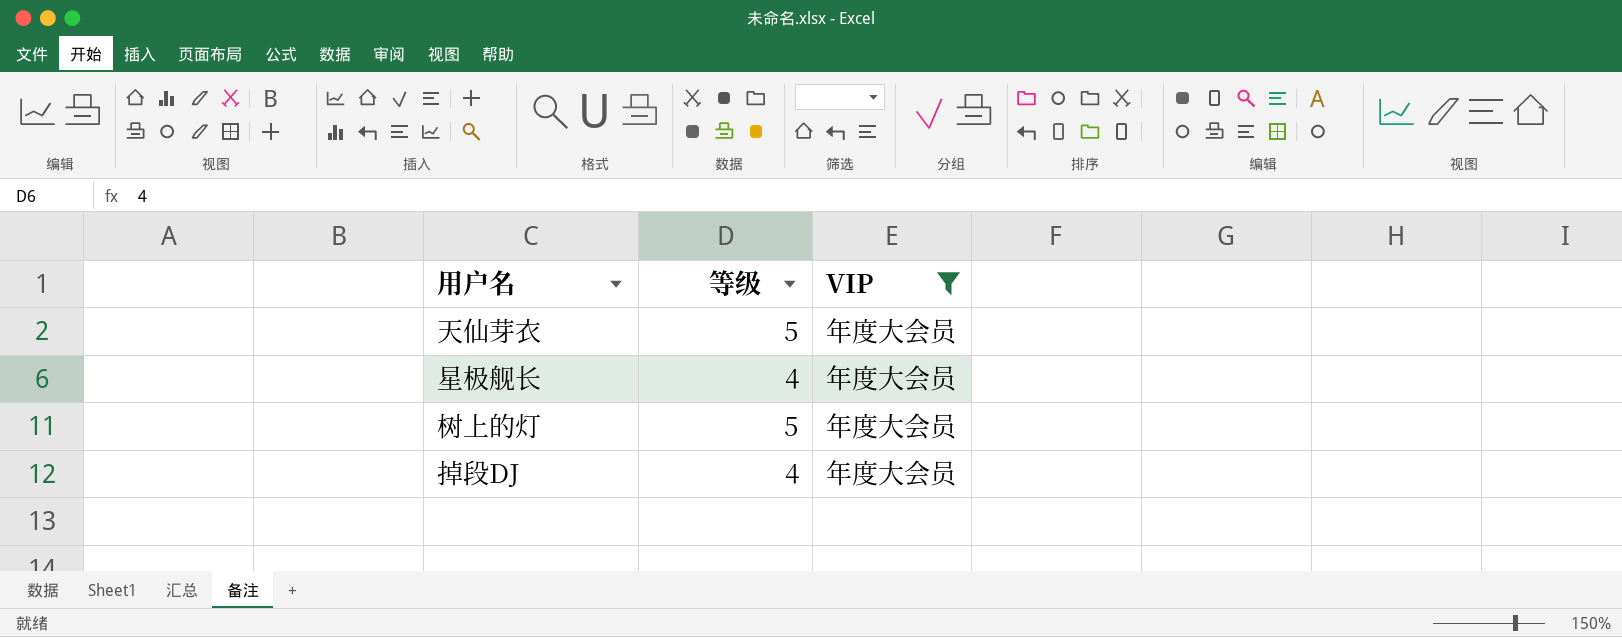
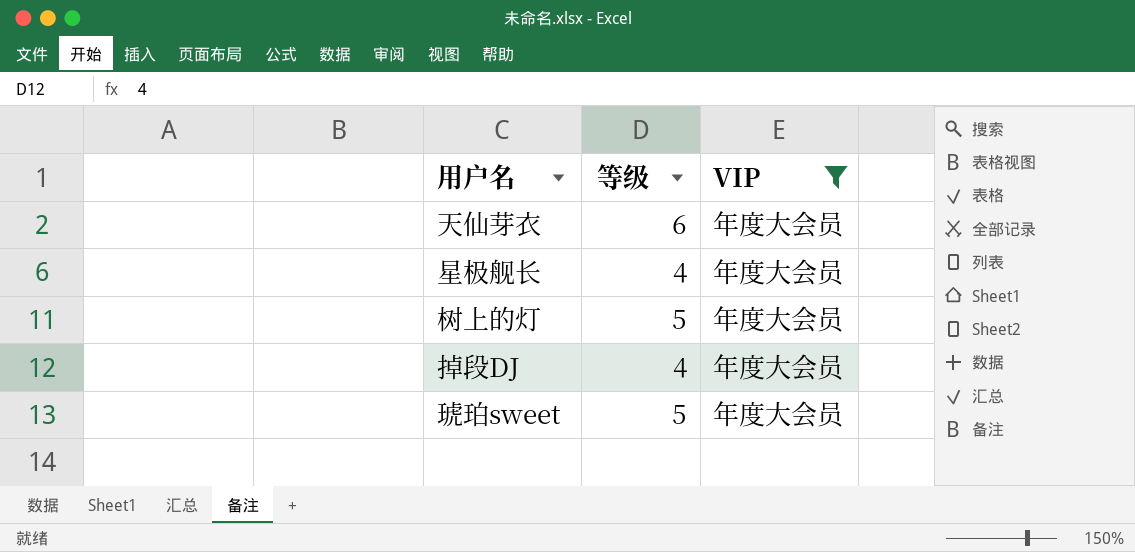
天仙芽衣 | 等级: 5 -> 6
row 琥珀sweet: none -> 5 | 年度大会员

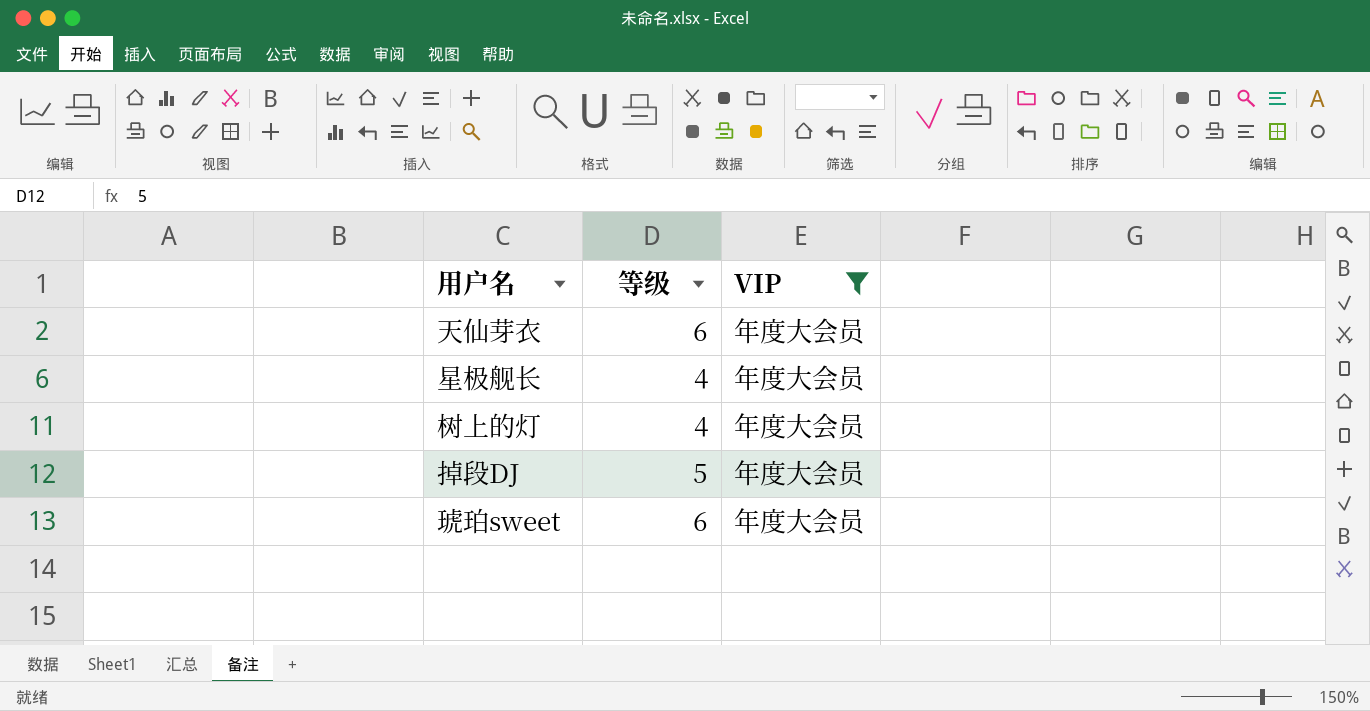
树上的灯 | 等级: 5 -> 4
掉段DJ | 等级: 4 -> 5
琥珀sweet | 等级: 5 -> 6

